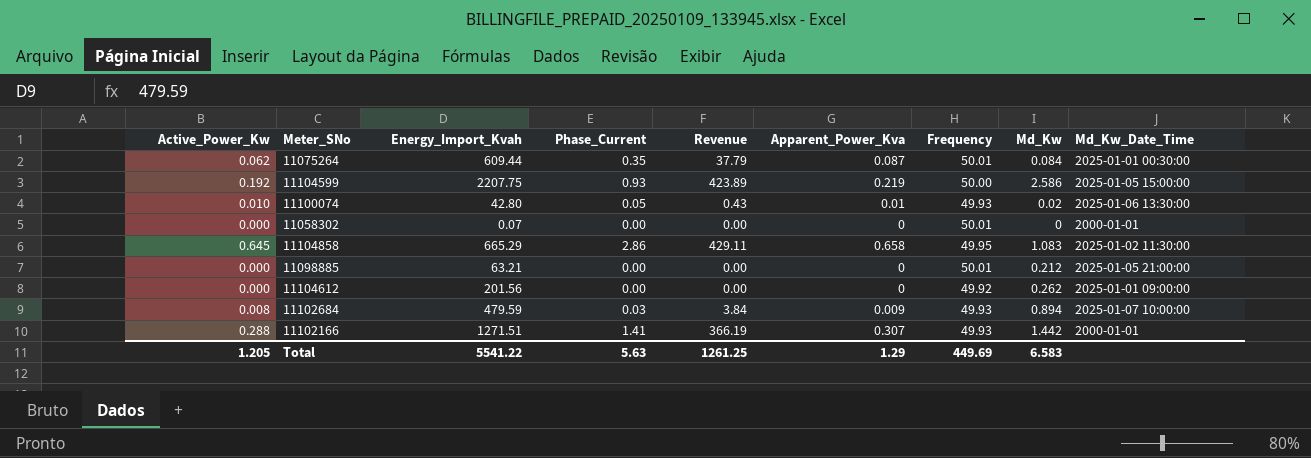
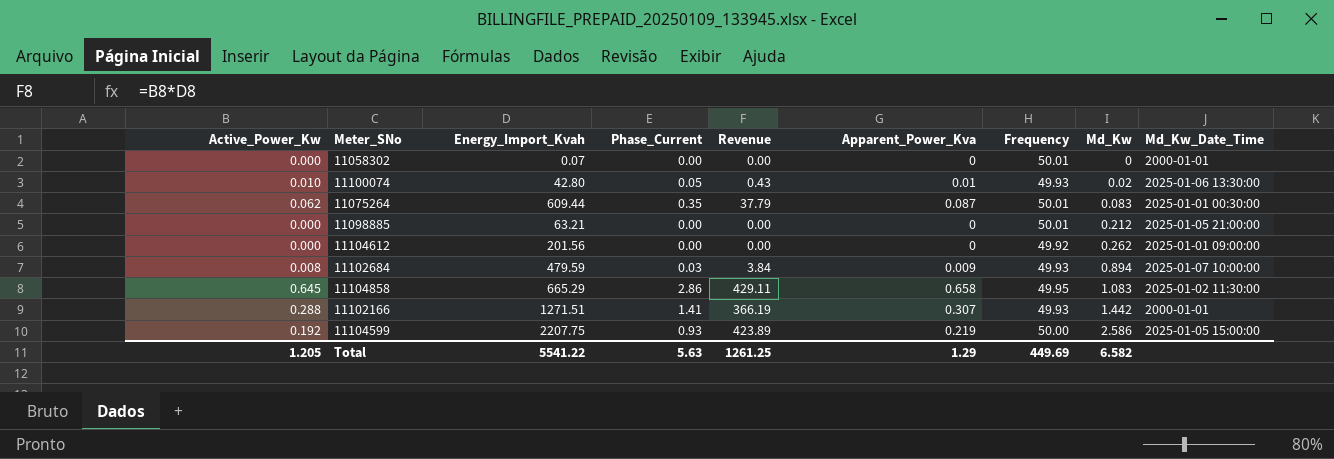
row order: none -> Md_Kw ascending
11075264 | Md_Kw: 0.084 -> 0.083
Total | Md_Kw: 6.583 -> 6.582

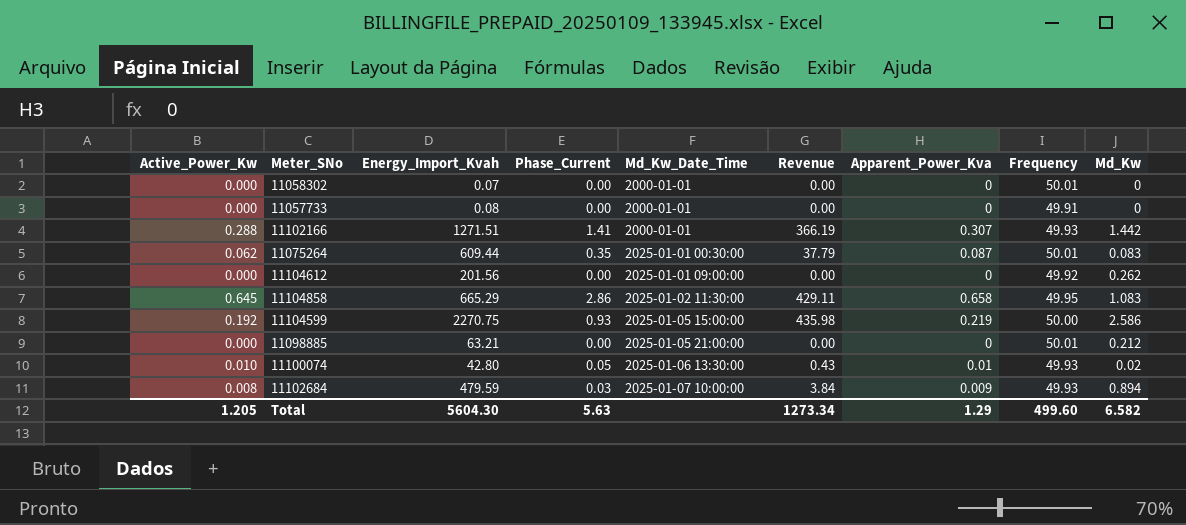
row order: Md_Kw ascending -> Md_Kw_Date_Time ascending
column Md_Kw_Date_Time | position: 9 -> 5
row 11057733: none -> 0.000 | 0.08 | 0.00 | 2000-01-01 | 0.00 | 0 | 49.91 | 0
11104599 | Energy_Import_Kvah: 2207.75 -> 2270.75
11104599 | Revenue: 423.89 -> 435.98
Total | Energy_Import_Kvah: 5541.22 -> 5604.30
Total | Revenue: 1261.25 -> 1273.34
Total | Frequency: 449.69 -> 499.60

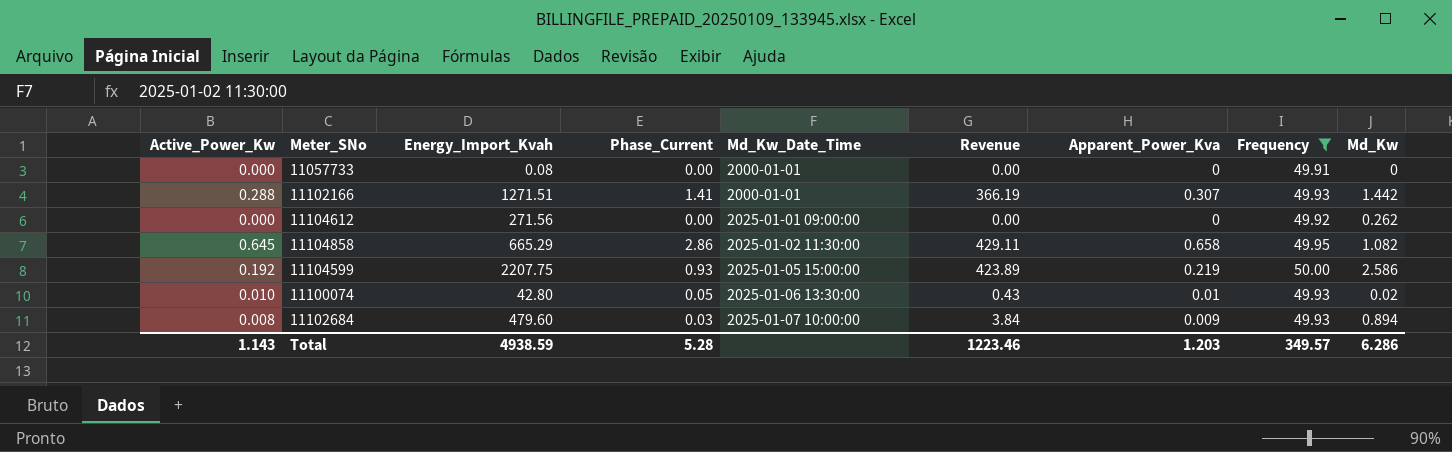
filter: none -> Frequency != 50.01
11104612 | Energy_Import_Kvah: 201.56 -> 271.56
11104858 | Md_Kw: 1.083 -> 1.082
11104599 | Energy_Import_Kvah: 2270.75 -> 2207.75
11104599 | Revenue: 435.98 -> 423.89
11102684 | Energy_Import_Kvah: 479.59 -> 479.60
Total | Active_Power_Kw: 1.205 -> 1.143
Total | Energy_Import_Kvah: 5604.30 -> 4938.59
Total | Phase_Current: 5.63 -> 5.28
Total | Revenue: 1273.34 -> 1223.46
Total | Apparent_Power_Kva: 1.29 -> 1.203
Total | Frequency: 499.60 -> 349.57
Total | Md_Kw: 6.582 -> 6.286

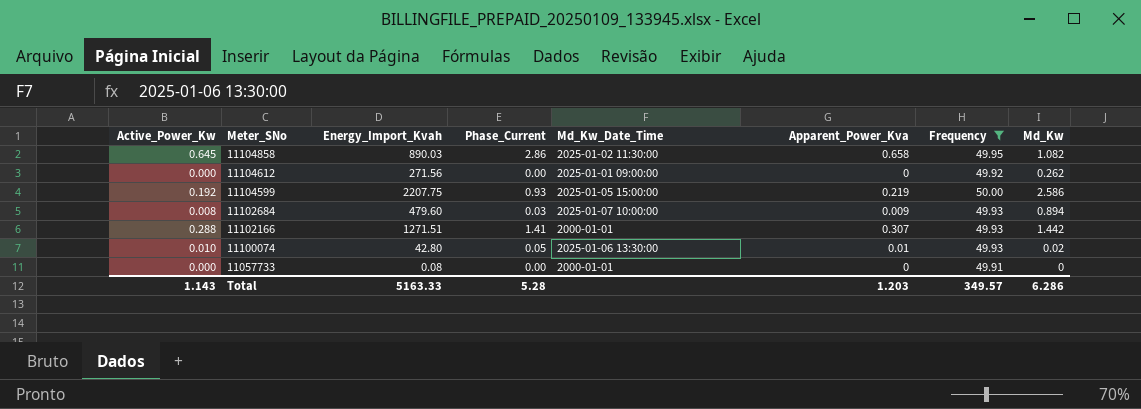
row order: Md_Kw_Date_Time ascending -> Meter_SNo descending
column Revenue | formula: [Active_Power_Kw] * [Energy_Import_Kvah] -> none
11104858 | Energy_Import_Kvah: 665.29 -> 890.03
Total | Energy_Import_Kvah: 4938.59 -> 5163.33

